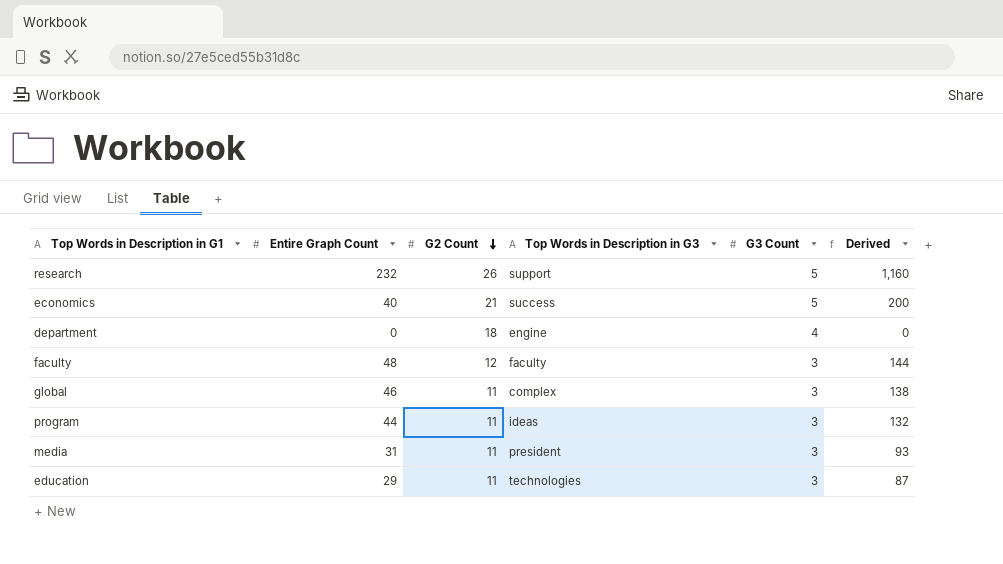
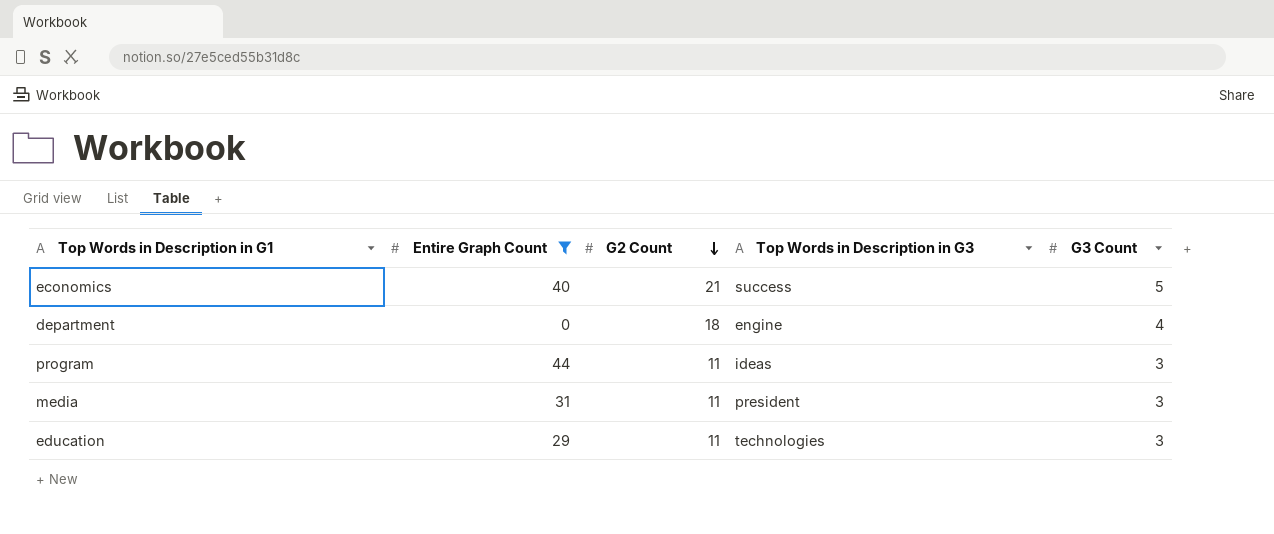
filter: none -> Entire Graph Count <= 44
column Derived | formula: [Entire Graph Count] * [G3 Count] -> none

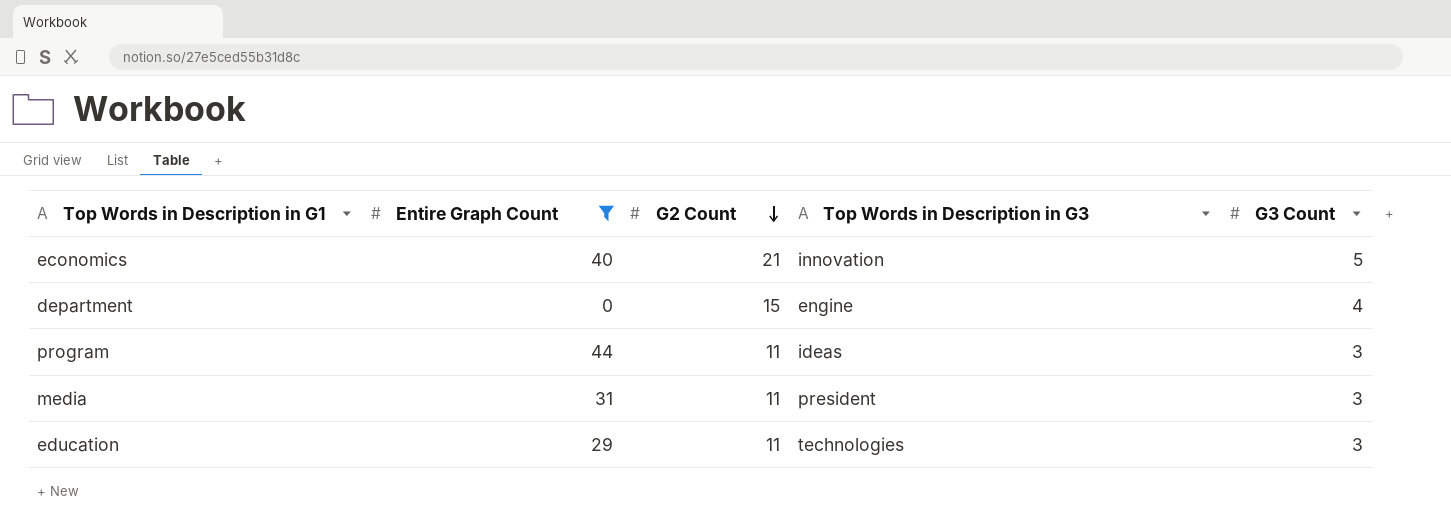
economics | Top Words in Description in G3: success -> innovation
department | G2 Count: 18 -> 15

